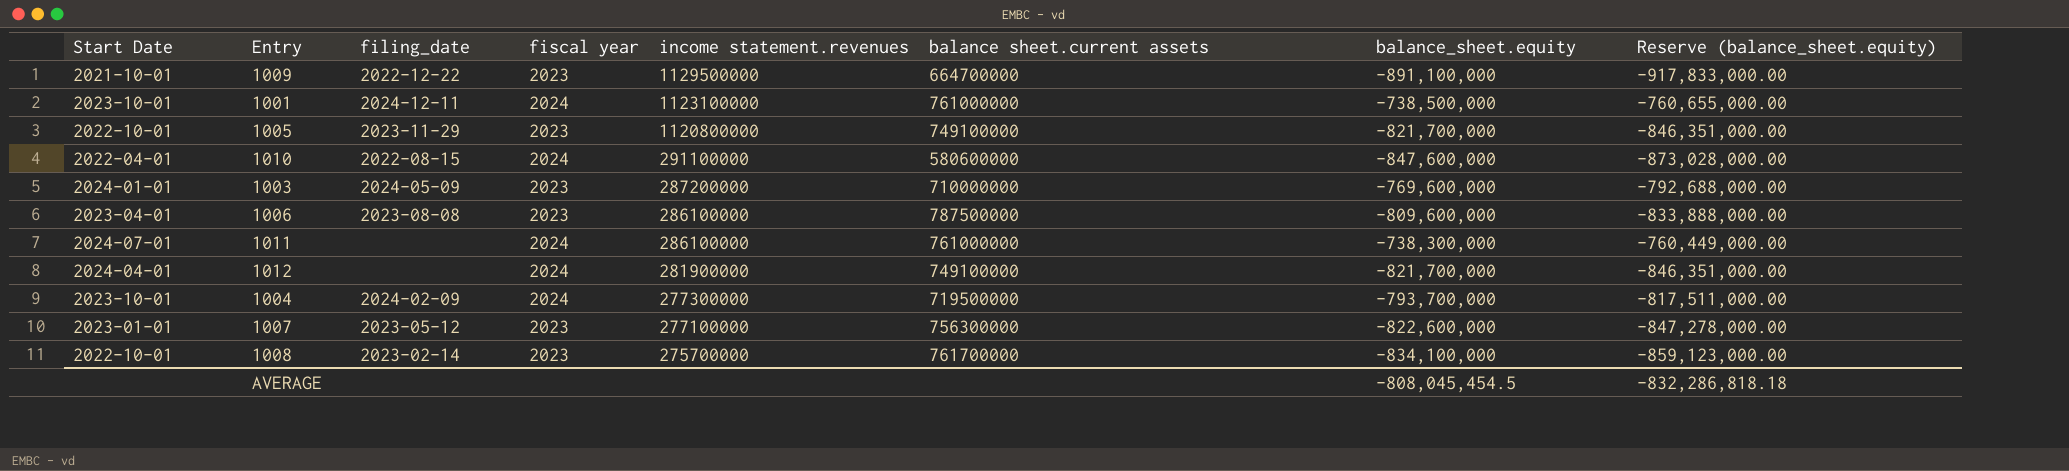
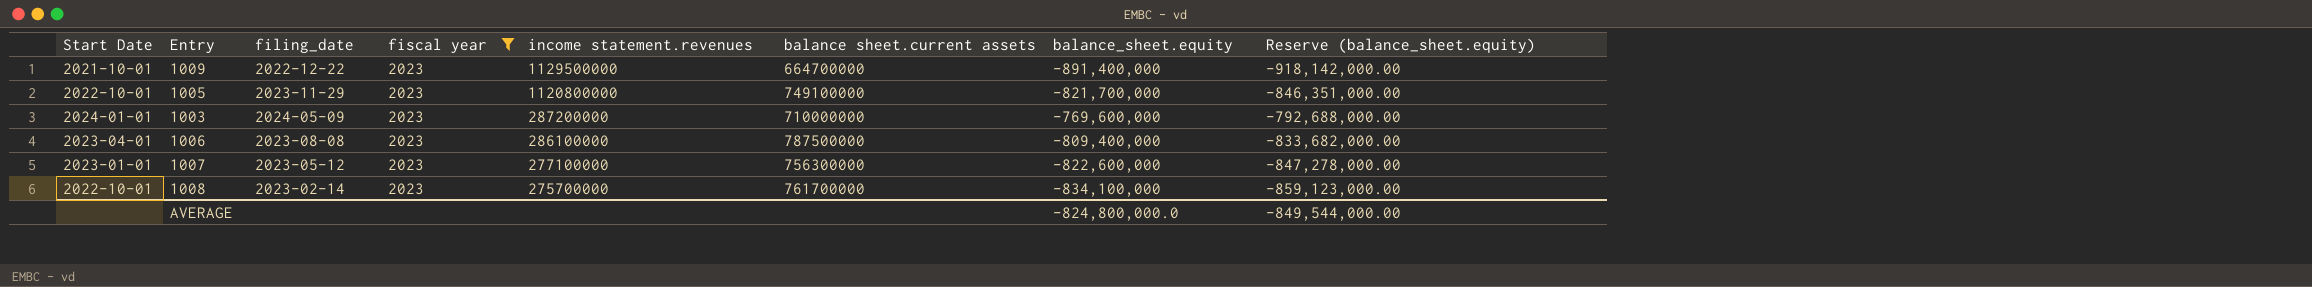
filter: none -> fiscal year = 2023
1009 | balance_sheet.equity: -891,100,000 -> -891,400,000
1009 | Reserve (balance_sheet.equity): -917,833,000.00 -> -918,142,000.00
1006 | balance_sheet.equity: -809,600,000 -> -809,400,000
1006 | Reserve (balance_sheet.equity): -833,888,000.00 -> -833,682,000.00
AVERAGE | balance_sheet.equity: -808,045,454.5 -> -824,800,000.0
AVERAGE | Reserve (balance_sheet.equity): -832,286,818.18 -> -849,544,000.00

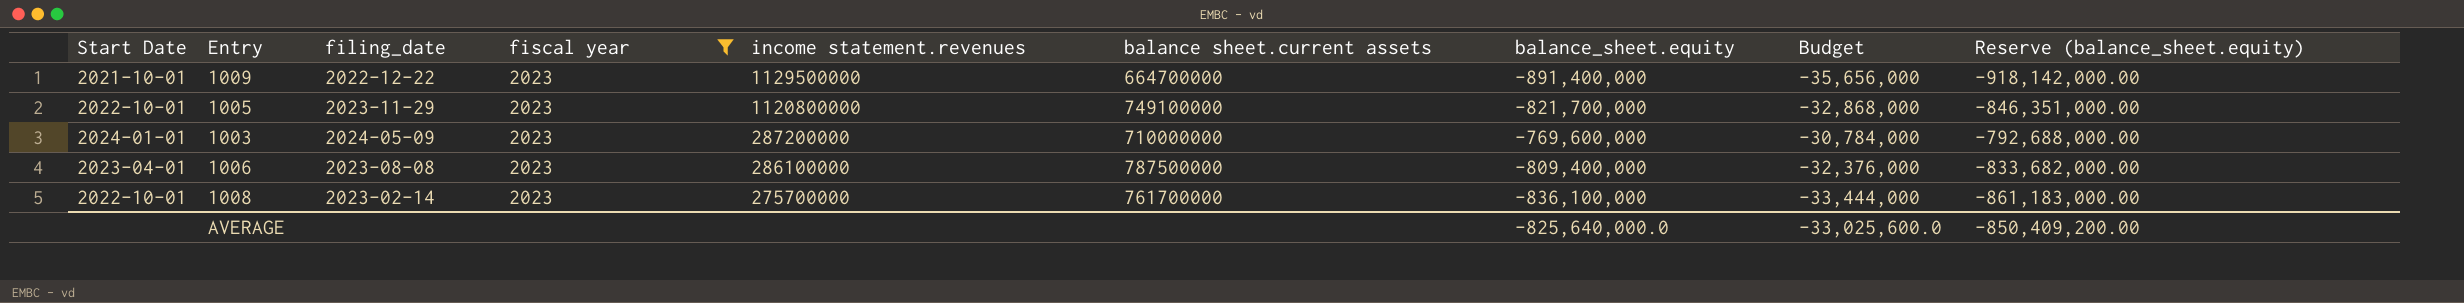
column Budget | formula: none -> [balance_sheet.equity] * 0.04
row 1007: 2023-01-01 | 2023-05-12 | 2023 | 277100000 | 756300000 | -822,600,000 | -847,278,000.00 -> none
1008 | balance_sheet.equity: -834,100,000 -> -836,100,000
1008 | Reserve (balance_sheet.equity): -859,123,000.00 -> -861,183,000.00
AVERAGE | balance_sheet.equity: -824,800,000.0 -> -825,640,000.0
AVERAGE | Reserve (balance_sheet.equity): -849,544,000.00 -> -850,409,200.00

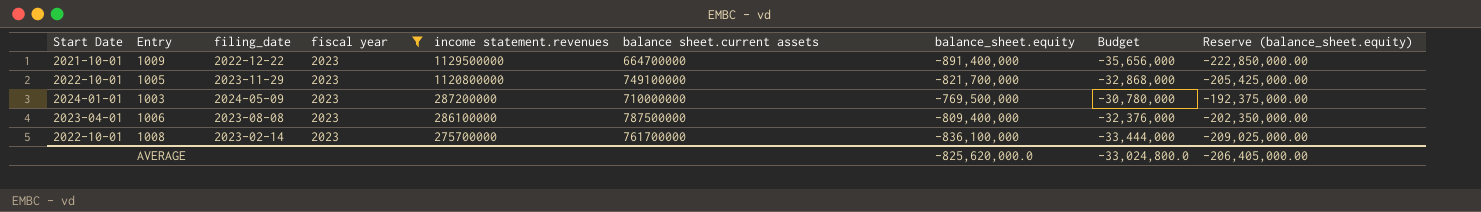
column Reserve (balance_sheet.equity) | formula: [balance_sheet.equity] * 1.03 -> [balance_sheet.equity] * 0.25
1003 | balance_sheet.equity: -769,600,000 -> -769,500,000
1003 | Budget: -30,784,000 -> -30,780,000
AVERAGE | balance_sheet.equity: -825,640,000.0 -> -825,620,000.0
AVERAGE | Budget: -33,025,600.0 -> -33,024,800.0
AVERAGE | Reserve (balance_sheet.equity): -850,409,200.00 -> -206,405,000.00

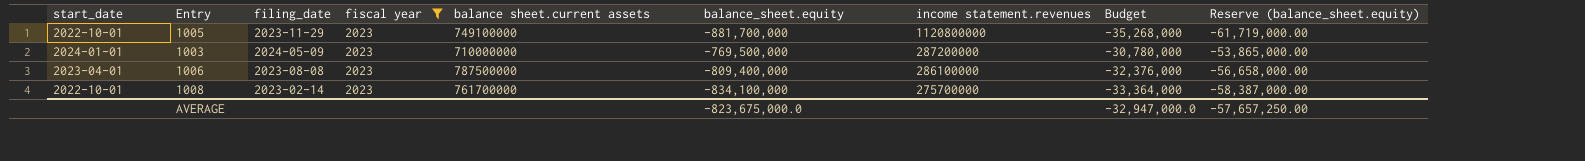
column name: Start Date -> start_date
column income statement.revenues | position: 5 -> 7
column Reserve (balance_sheet.equity) | formula: [balance_sheet.equity] * 0.25 -> [balance_sheet.equity] * 0.07
row 1009: 2021-10-01 | 2022-12-22 | 2023 | 1129500000 | 664700000 | -891,400,000 | -35,656,000 | -222,850,000.00 -> none
1005 | balance_sheet.equity: -821,700,000 -> -881,700,000
1005 | Budget: -32,868,000 -> -35,268,000
1008 | balance_sheet.equity: -836,100,000 -> -834,100,000
1008 | Budget: -33,444,000 -> -33,364,000
AVERAGE | balance_sheet.equity: -825,620,000.0 -> -823,675,000.0
AVERAGE | Budget: -33,024,800.0 -> -32,947,000.0
AVERAGE | Reserve (balance_sheet.equity): -206,405,000.00 -> -57,657,250.00

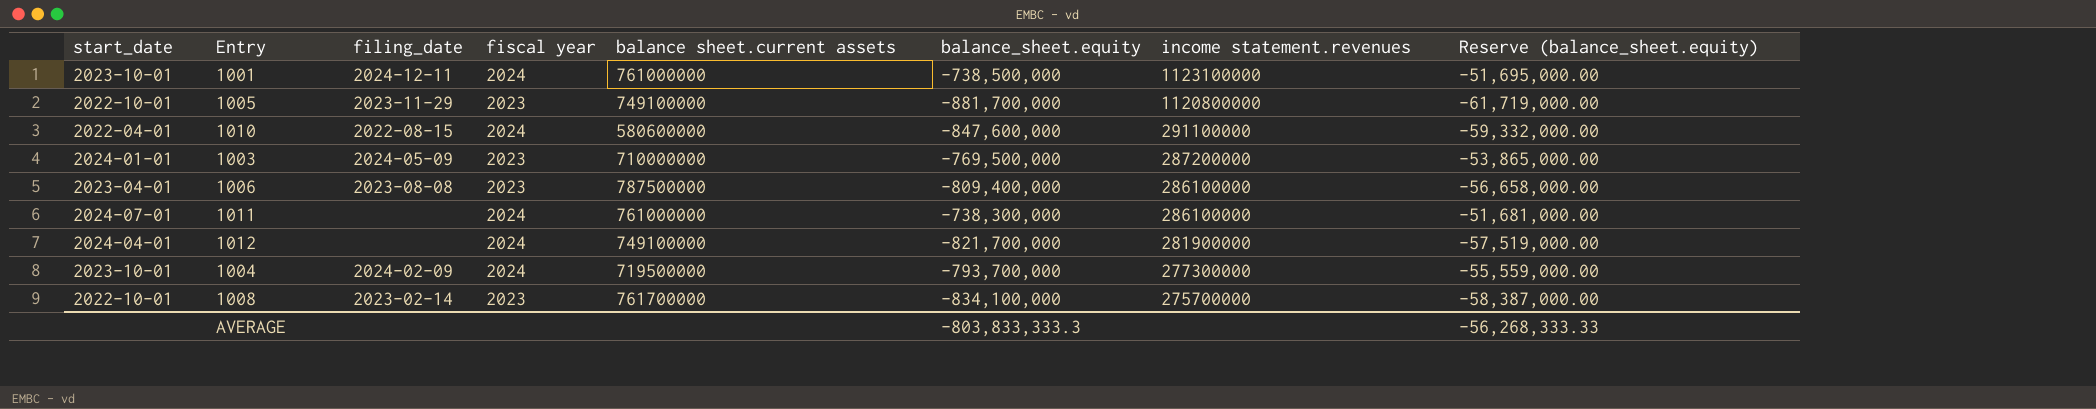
filter: fiscal year = 2023 -> none
column Budget | formula: [balance_sheet.equity] * 0.04 -> none
AVERAGE | balance_sheet.equity: -823,675,000.0 -> -803,833,333.3
AVERAGE | Reserve (balance_sheet.equity): -57,657,250.00 -> -56,268,333.33

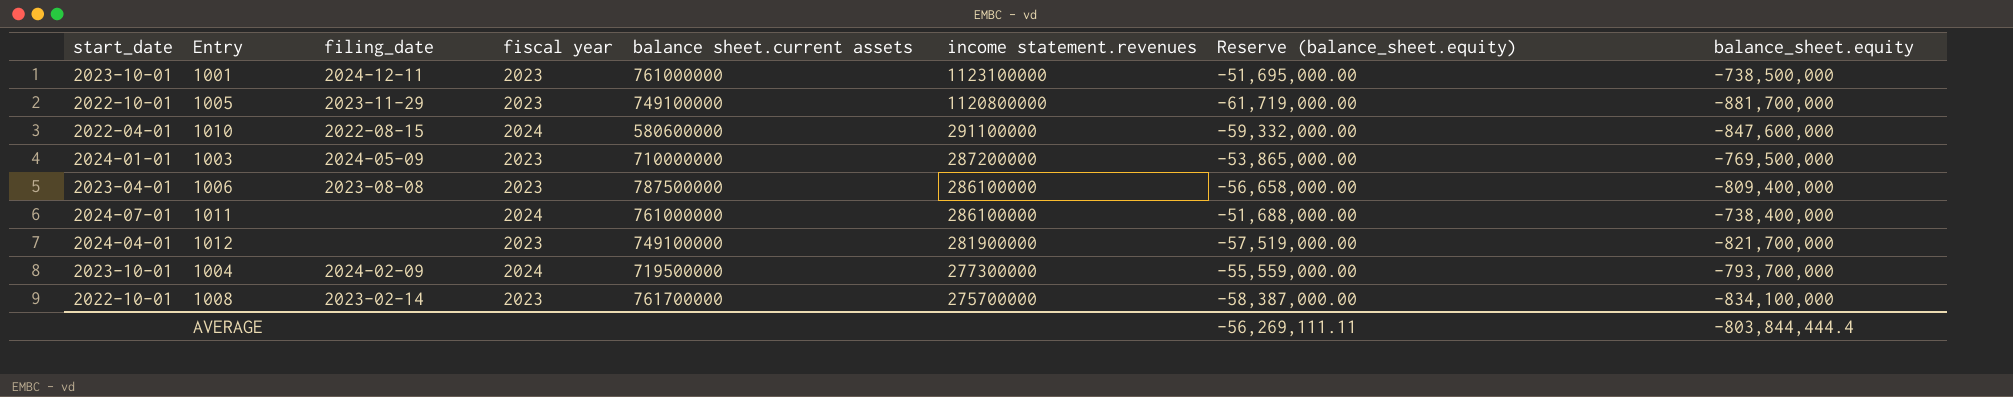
column balance_sheet.equity | position: 6 -> 8
1001 | fiscal year: 2024 -> 2023
1011 | Reserve (balance_sheet.equity): -51,681,000.00 -> -51,688,000.00
1011 | balance_sheet.equity: -738,300,000 -> -738,400,000
1012 | fiscal year: 2024 -> 2023
AVERAGE | Reserve (balance_sheet.equity): -56,268,333.33 -> -56,269,111.11
AVERAGE | balance_sheet.equity: -803,833,333.3 -> -803,844,444.4

